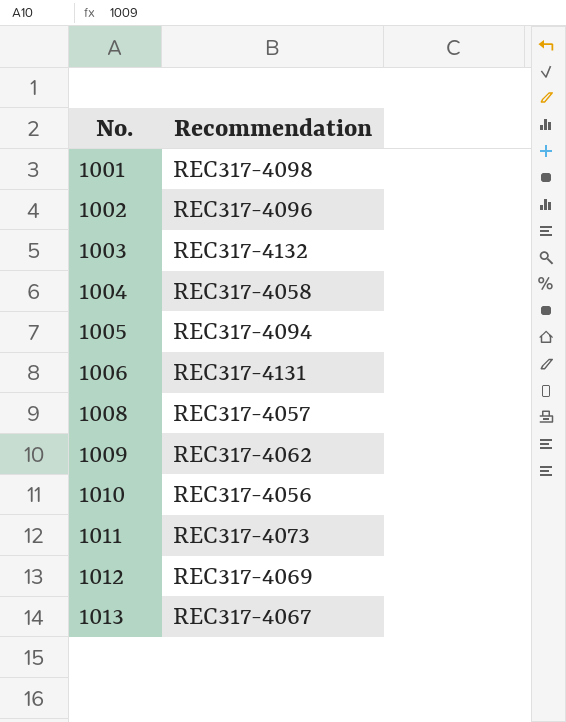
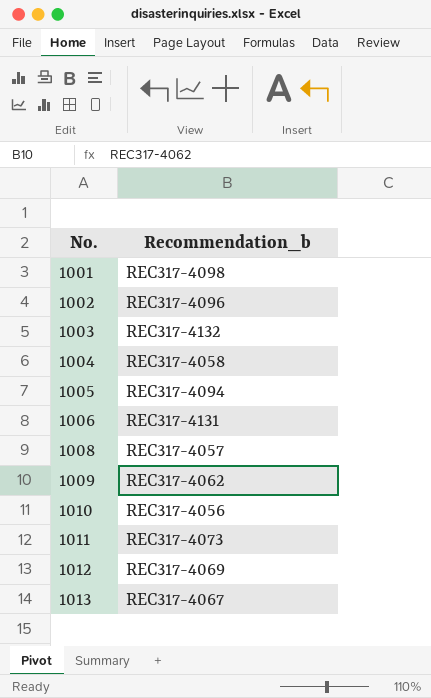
column name: Recommendation -> Recommendation_b

